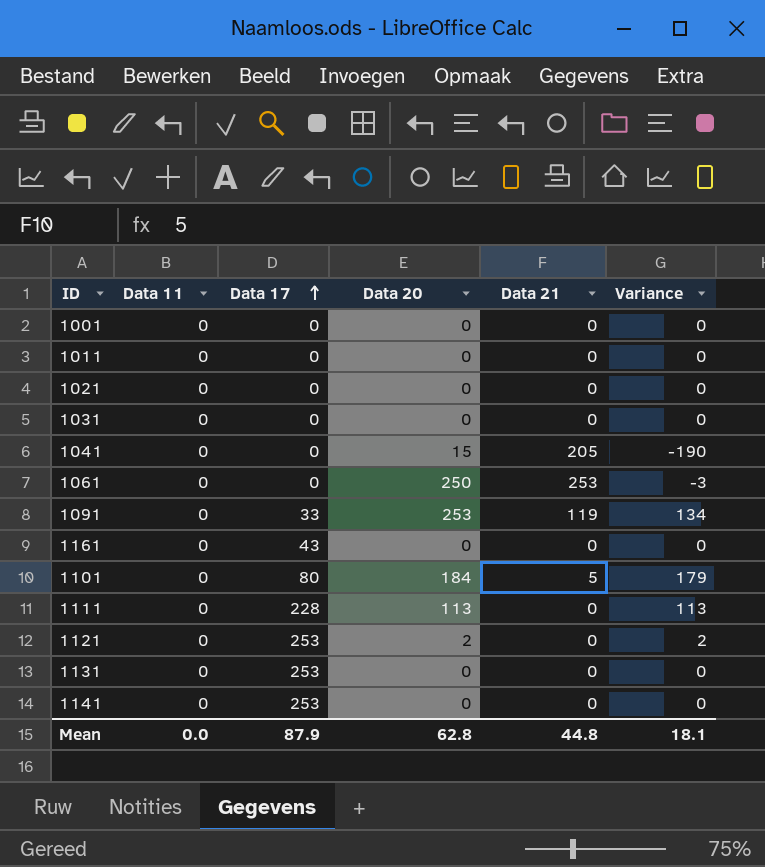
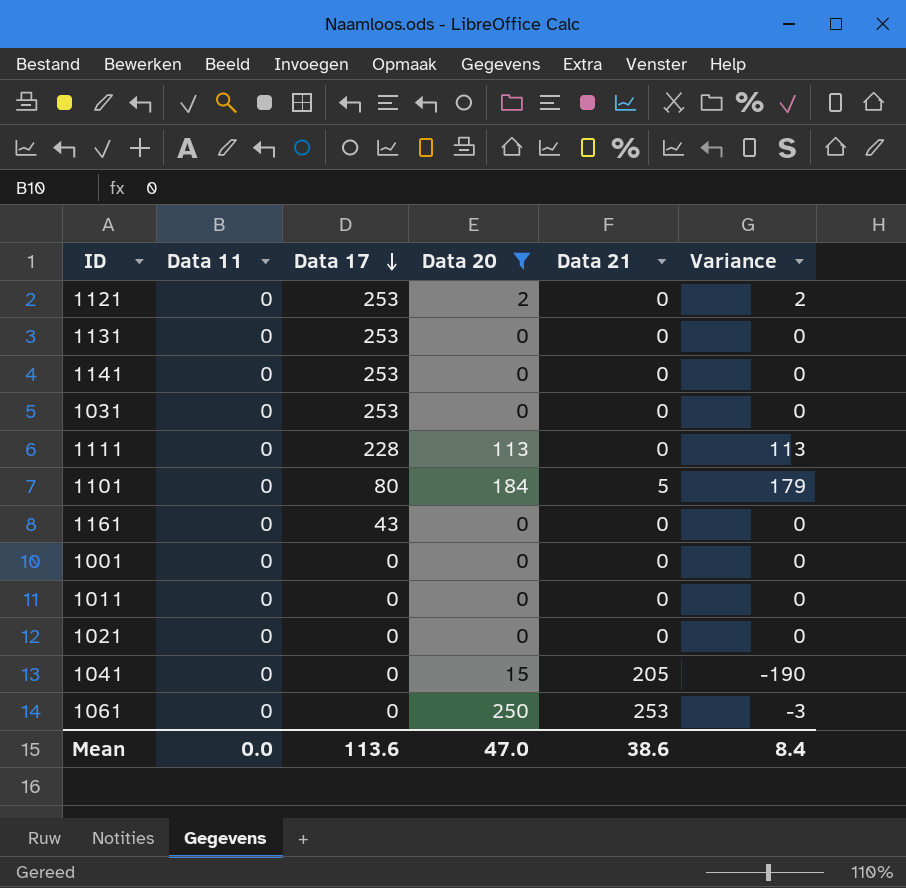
filter: none -> Data 20 != 253
row order: Data 17 ascending -> Data 17 descending
1031 | Data 17: 0 -> 253
Mean | Data 17: 87.9 -> 113.6
Mean | Data 20: 62.8 -> 47.0
Mean | Data 21: 44.8 -> 38.6
Mean | Variance: 18.1 -> 8.4

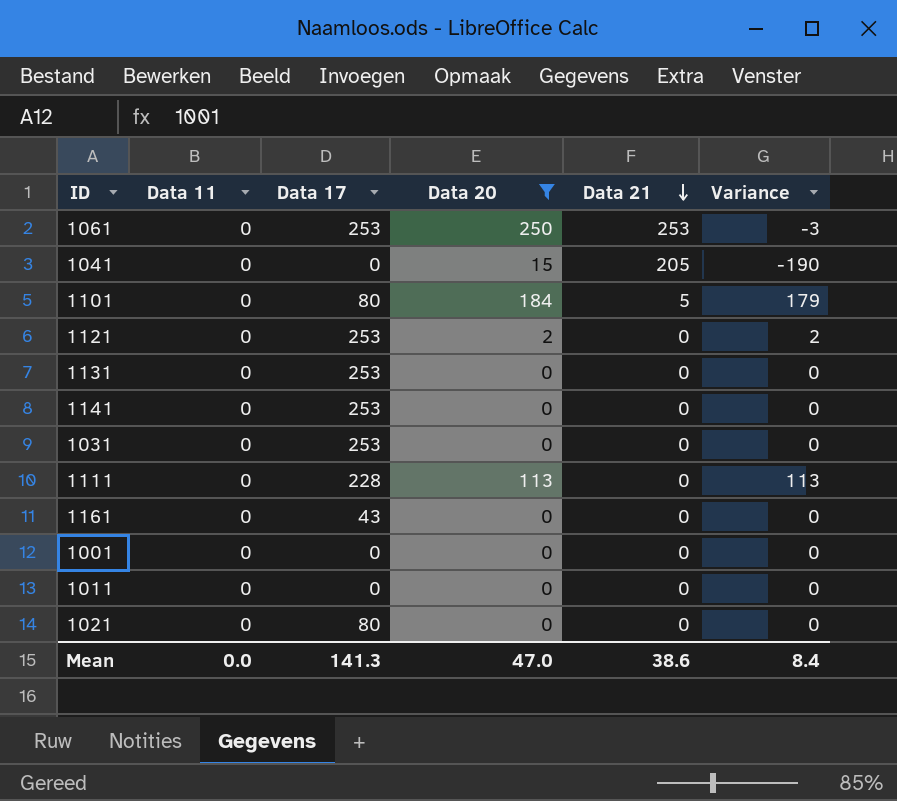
row order: Data 17 descending -> Data 21 descending
1061 | Data 17: 0 -> 253
1021 | Data 17: 0 -> 80
Mean | Data 17: 113.6 -> 141.3

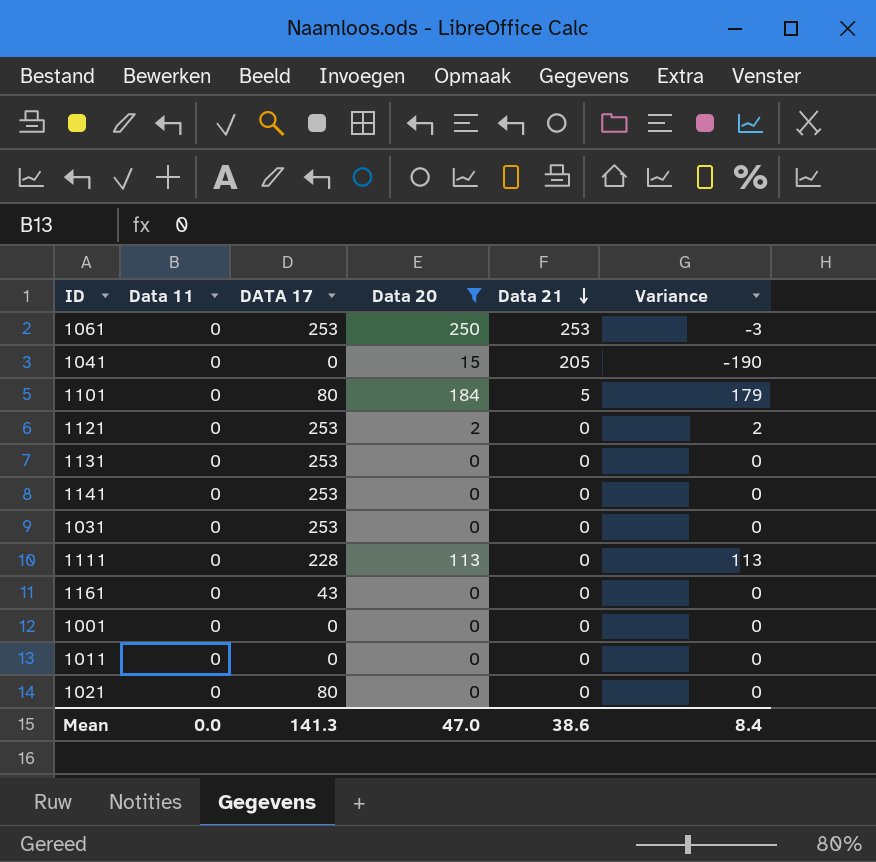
column name: Data 17 -> DATA 17

